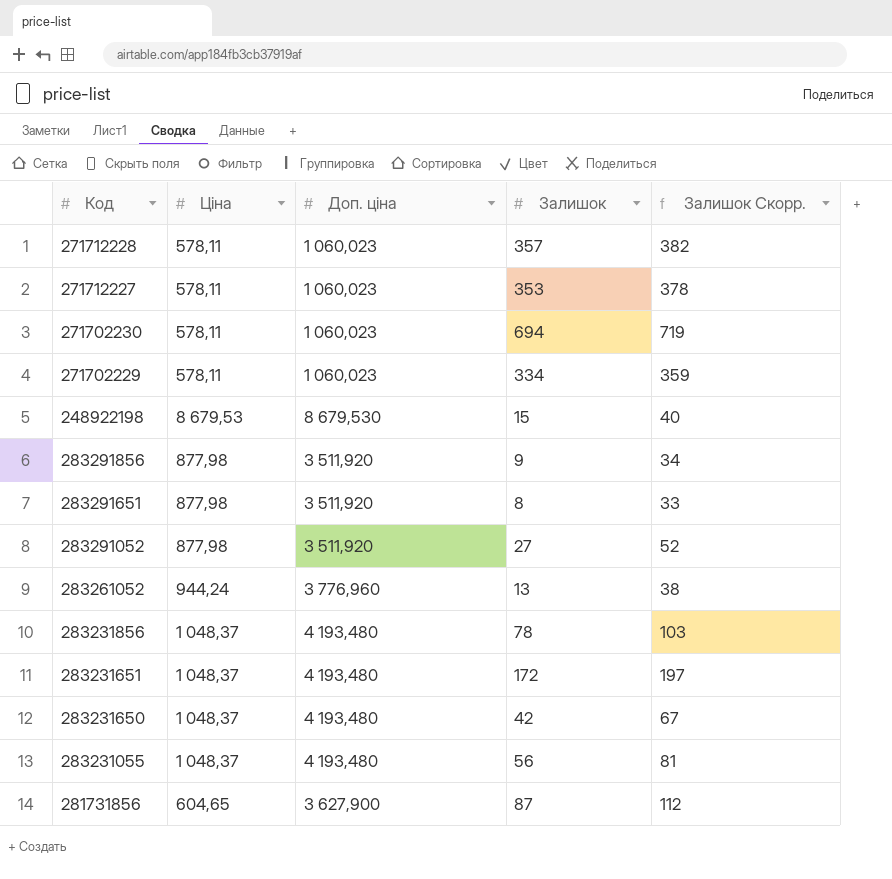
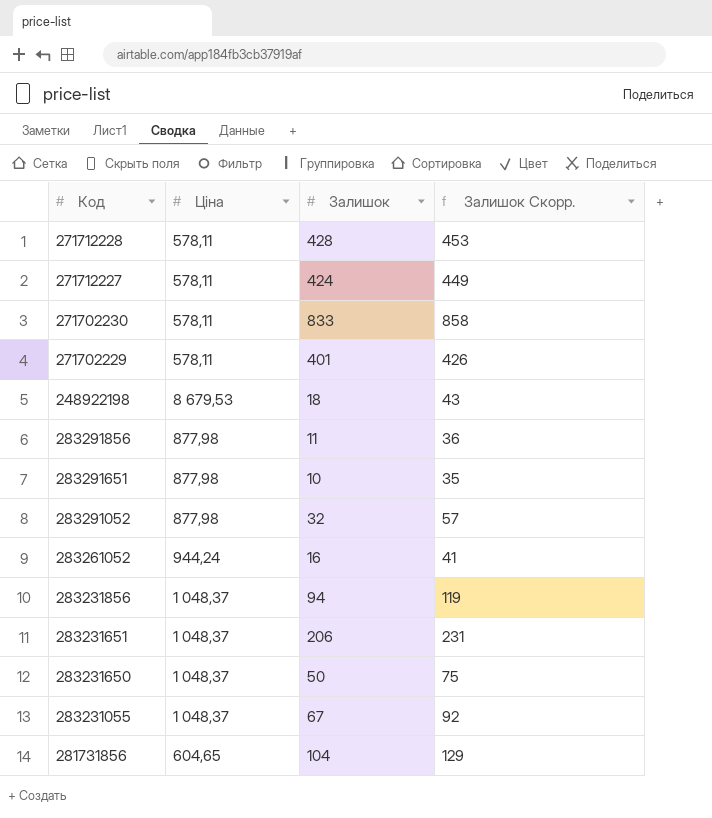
column Доп. ціна | position: 3 -> none
271712228 | Залишок: 357 -> 428
271712228 | Залишок Скорр.: 382 -> 453
271712227 | Залишок: 353 -> 424
271712227 | Залишок Скорр.: 378 -> 449
271702230 | Залишок: 694 -> 833
271702230 | Залишок Скорр.: 719 -> 858
271702229 | Залишок: 334 -> 401
271702229 | Залишок Скорр.: 359 -> 426
248922198 | Залишок: 15 -> 18
248922198 | Залишок Скорр.: 40 -> 43
283291856 | Залишок: 9 -> 11
283291856 | Залишок Скорр.: 34 -> 36
283291651 | Залишок: 8 -> 10
283291651 | Залишок Скорр.: 33 -> 35
283291052 | Залишок: 27 -> 32
283291052 | Залишок Скорр.: 52 -> 57
283261052 | Залишок: 13 -> 16
283261052 | Залишок Скорр.: 38 -> 41
283231856 | Залишок: 78 -> 94
283231856 | Залишок Скорр.: 103 -> 119
283231651 | Залишок: 172 -> 206
283231651 | Залишок Скорр.: 197 -> 231
283231650 | Залишок: 42 -> 50
283231650 | Залишок Скорр.: 67 -> 75
283231055 | Залишок: 56 -> 67
283231055 | Залишок Скорр.: 81 -> 92
281731856 | Залишок: 87 -> 104
281731856 | Залишок Скорр.: 112 -> 129

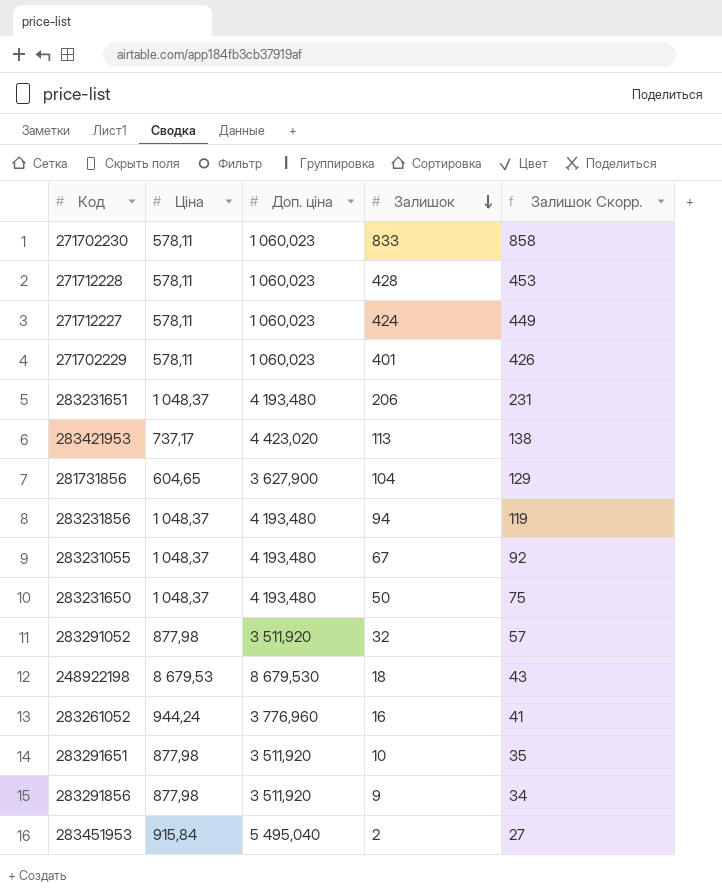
row order: none -> Залишок descending
column Доп. ціна | position: none -> 3
row 283421953: none -> 737,17 | 4 423,020 | 113 | 138
283291856 | Залишок: 11 -> 9
283291856 | Залишок Скорр.: 36 -> 34
row 283451953: none -> 915,84 | 5 495,040 | 2 | 27

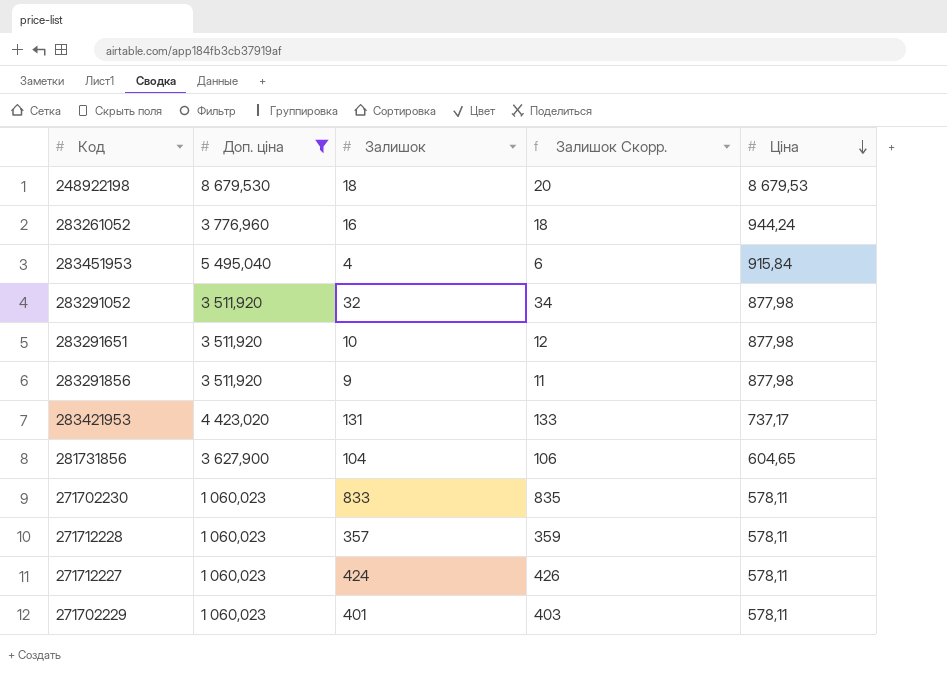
filter: none -> Доп. ціна != 4 193,480
row order: Залишок descending -> Ціна descending
column Залишок Скорр. | formula: [Залишок] + 25 -> [Залишок] + 2
column Ціна | position: 2 -> 5
283451953 | Залишок: 2 -> 4
283421953 | Залишок: 113 -> 131
271712228 | Залишок: 428 -> 357

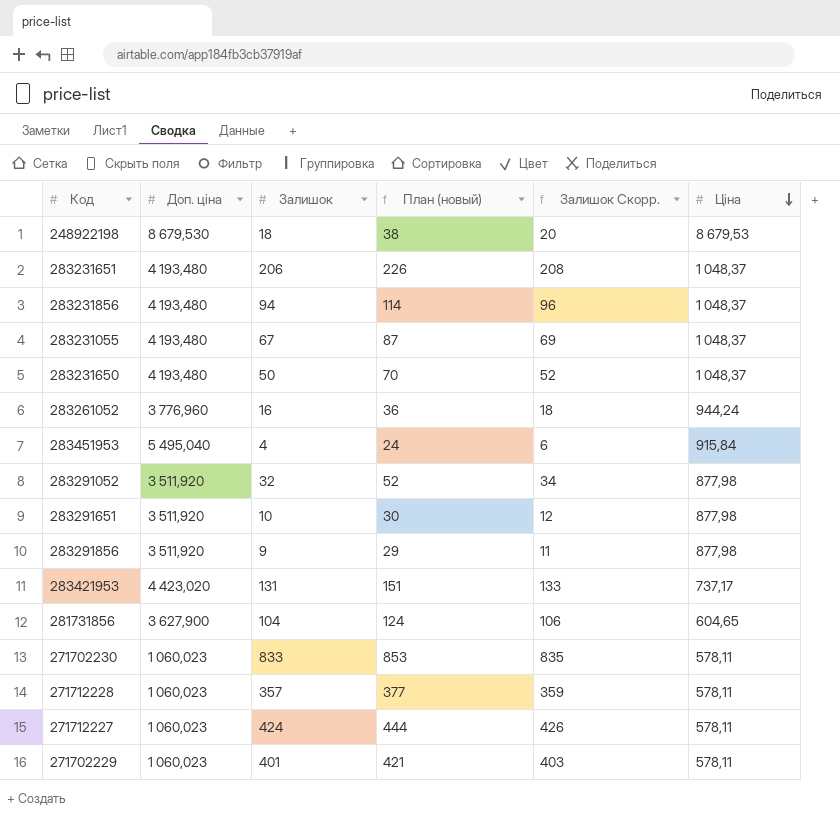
filter: Доп. ціна != 4 193,480 -> none
column План (новый) | formula: none -> [Залишок] + 20

